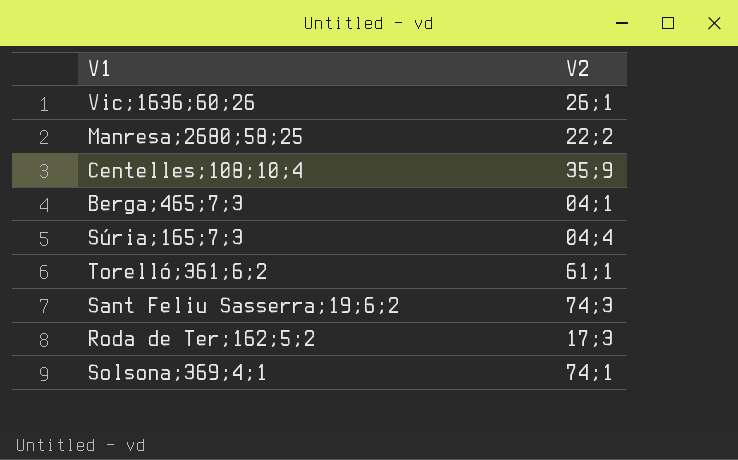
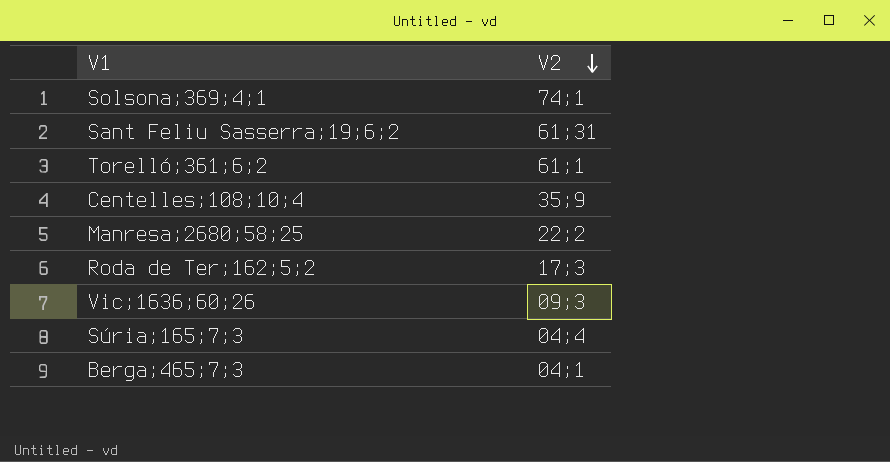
row order: none -> V2 descending
Sant Feliu Sasserra;19;6;2 | V2: 74;3 -> 61;31
Vic;1636;60;26 | V2: 26;1 -> 09;3

